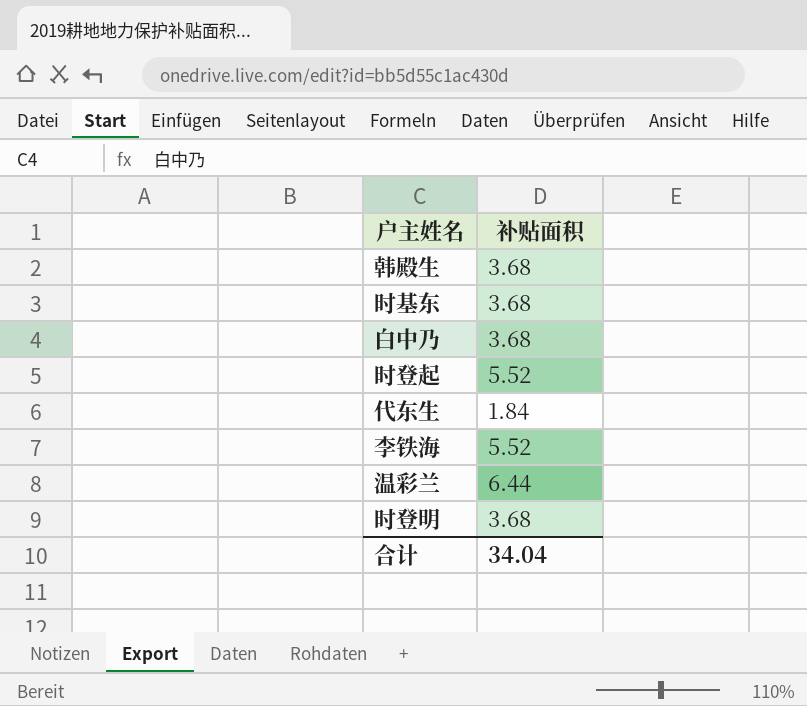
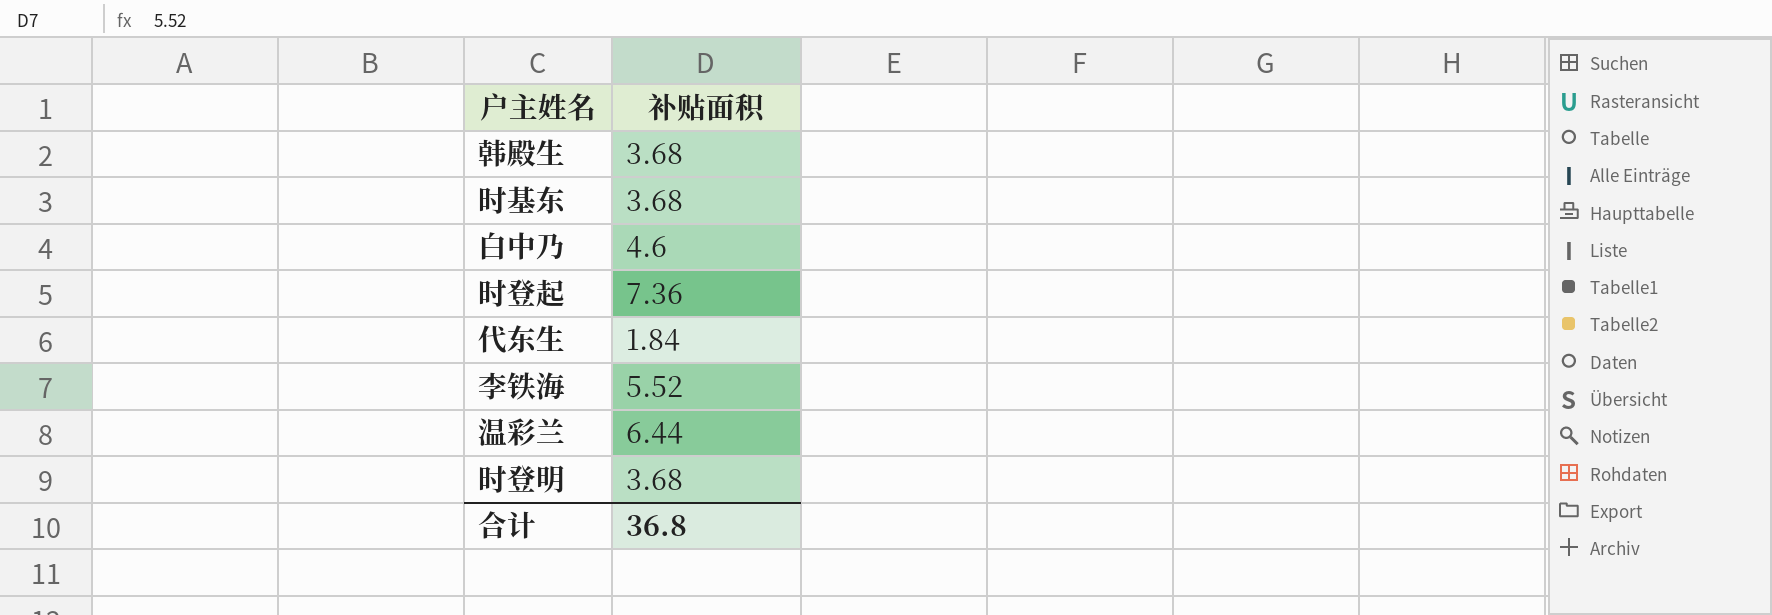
白中乃 | 补贴面积: 3.68 -> 4.6
时登起 | 补贴面积: 5.52 -> 7.36
合计 | 补贴面积: 34.04 -> 36.8

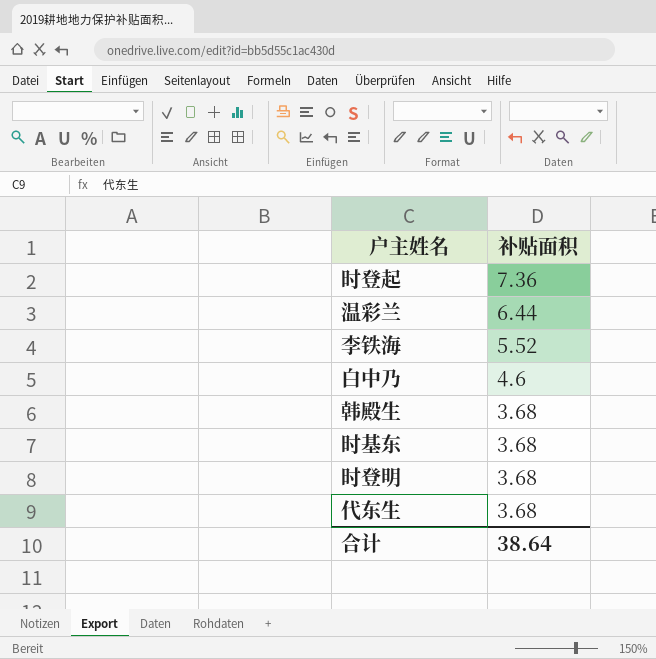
row order: none -> 补贴面积 descending
代东生 | 补贴面积: 1.84 -> 3.68
合计 | 补贴面积: 36.8 -> 38.64

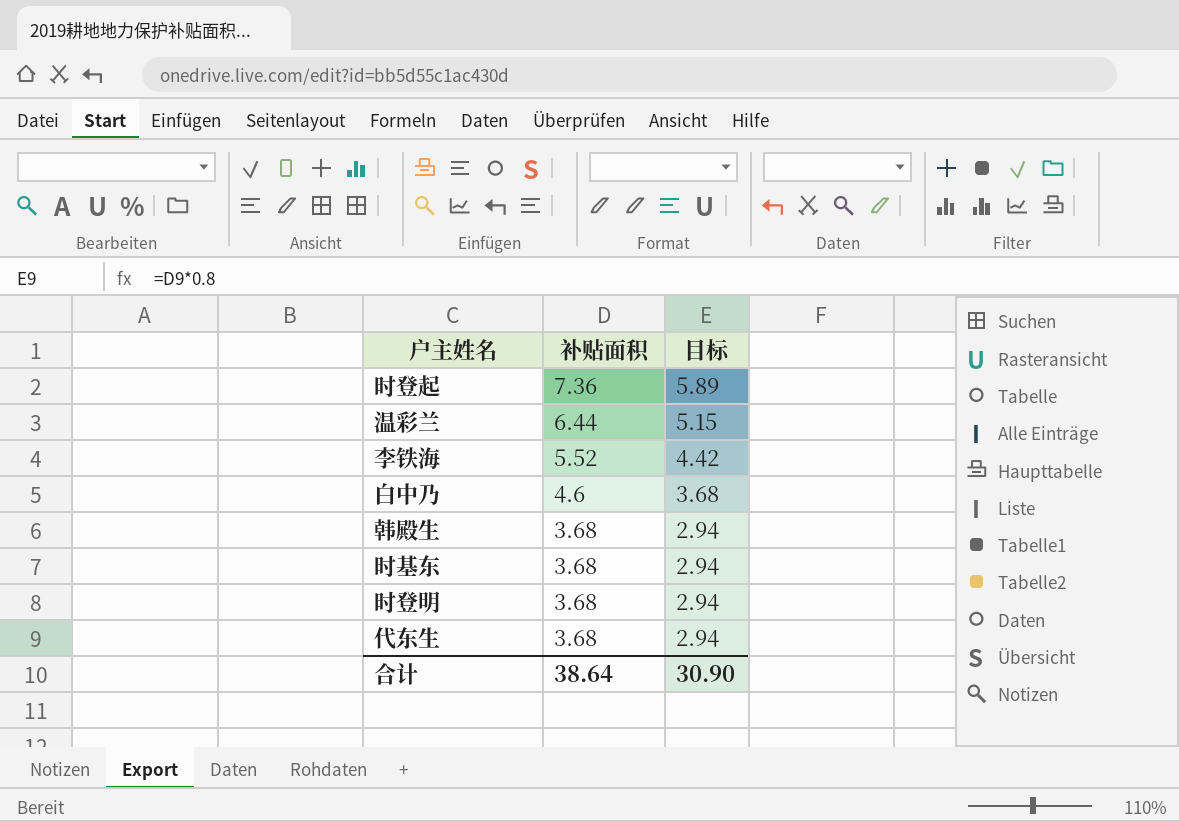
column 目标 | formula: none -> [补贴面积] * 0.8

